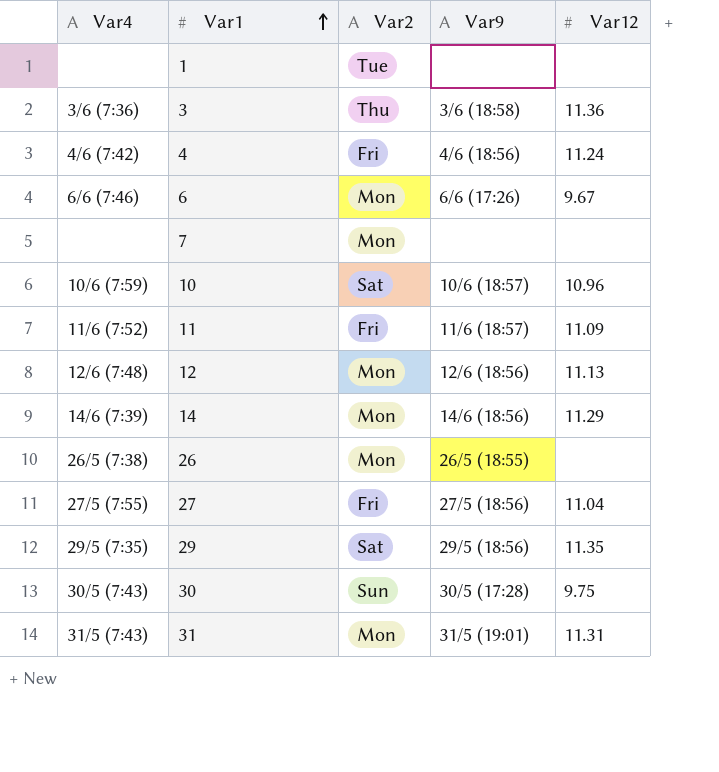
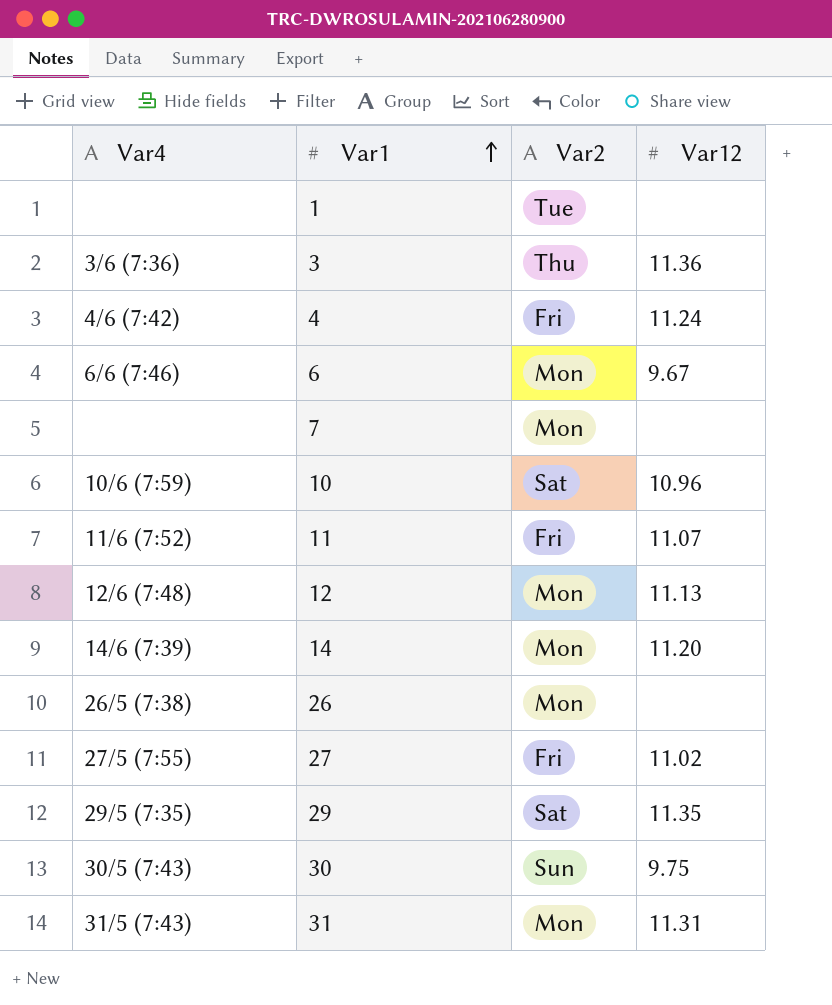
column Var9 | position: 4 -> none
11 | Var12: 11.09 -> 11.07
14 | Var12: 11.29 -> 11.20
27 | Var12: 11.04 -> 11.02

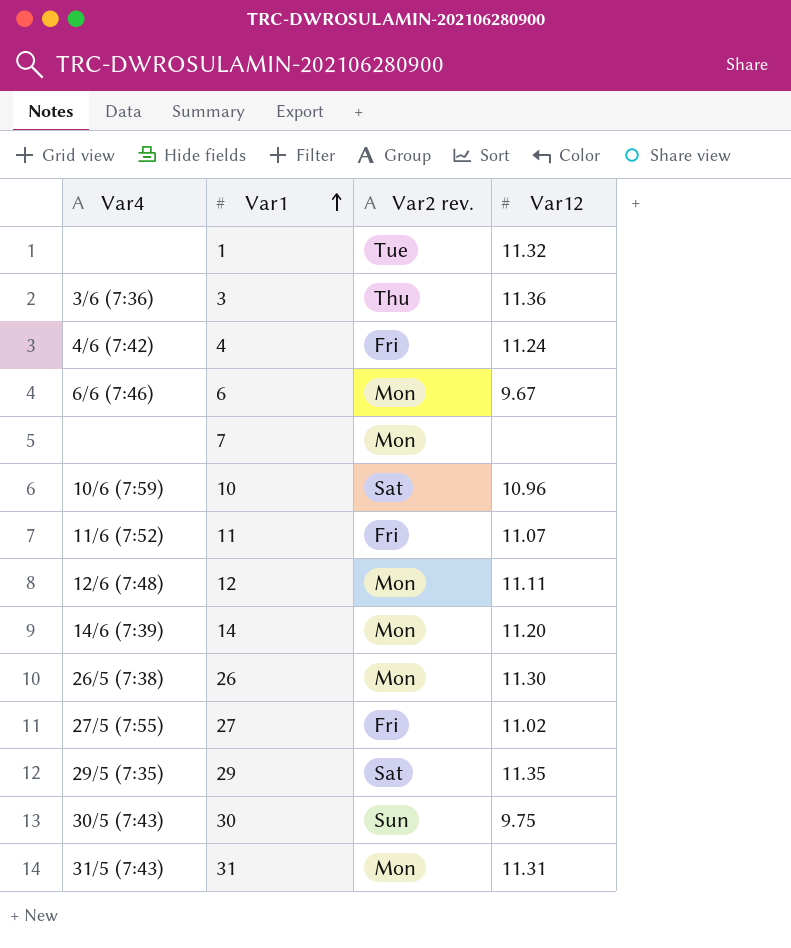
column name: Var2 -> Var2 rev.
1 | Var12: none -> 11.32
12 | Var12: 11.13 -> 11.11
26 | Var12: none -> 11.30

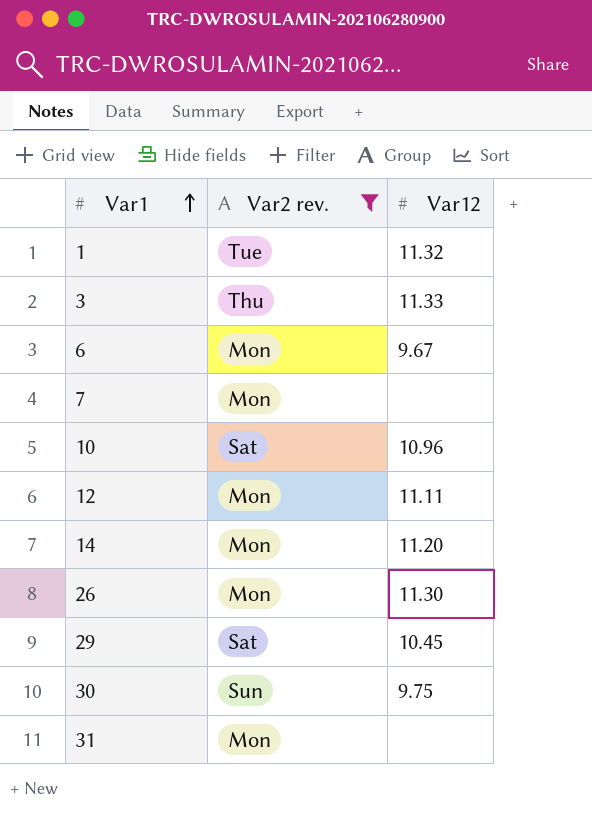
filter: none -> Var2 rev. != Fri
column Var4 | position: 1 -> none
3 | Var12: 11.36 -> 11.33
29 | Var12: 11.35 -> 10.45
31 | Var12: 11.31 -> none

